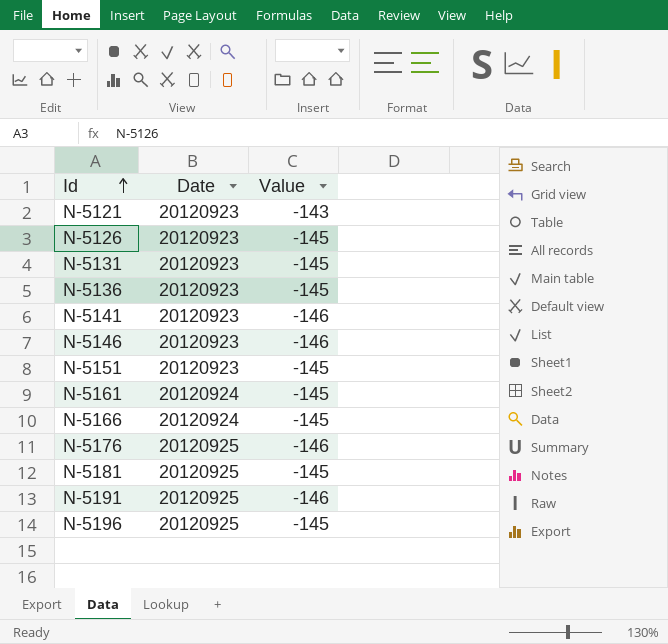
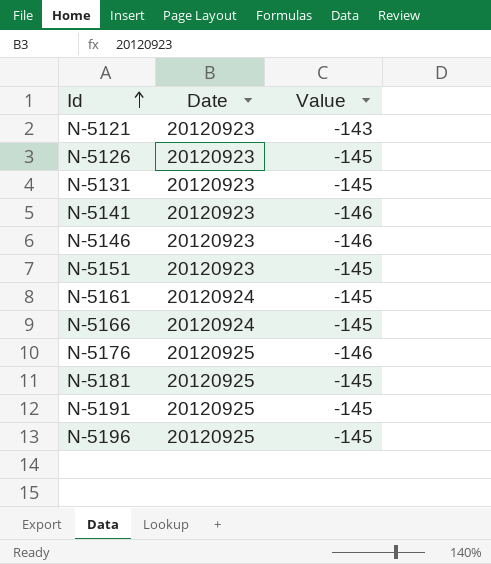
row N-5136: 20120923 | -145 -> none
N-5191 | Value: -146 -> -145

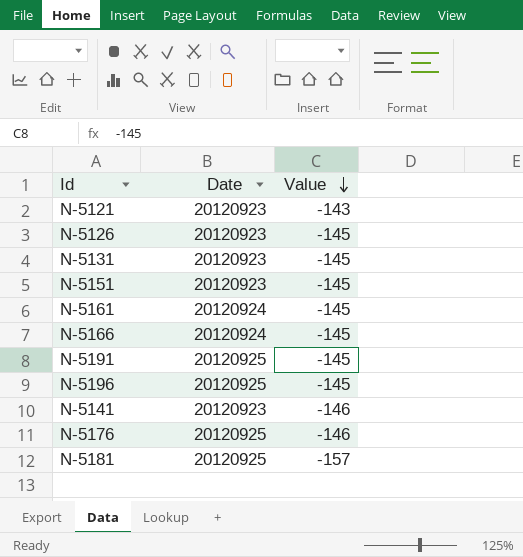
row order: Id ascending -> Value descending
row N-5146: 20120923 | -146 -> none
N-5181 | Value: -145 -> -157

